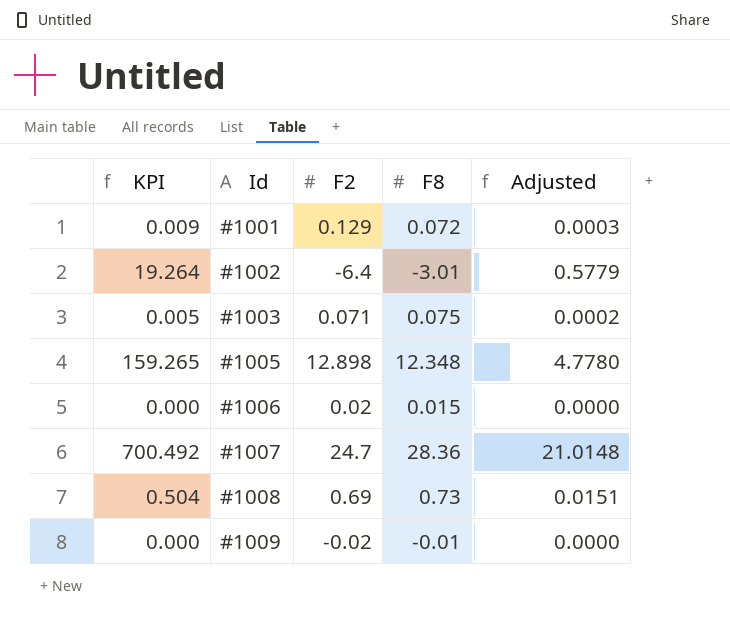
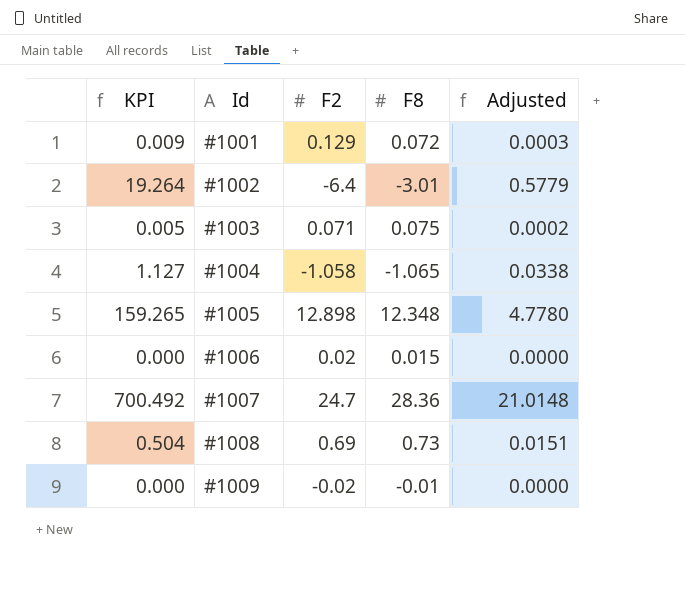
row #1004: none -> 1.127 | -1.058 | -1.065 | 0.0338

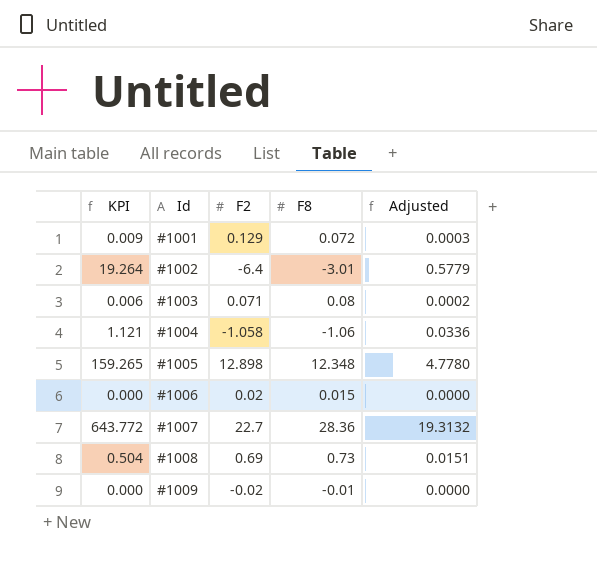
#1003 | KPI: 0.005 -> 0.006
#1003 | F8: 0.075 -> 0.08
#1004 | KPI: 1.127 -> 1.121
#1004 | F8: -1.065 -> -1.06
#1004 | Adjusted: 0.0338 -> 0.0336
#1007 | KPI: 700.492 -> 643.772
#1007 | F2: 24.7 -> 22.7
#1007 | Adjusted: 21.0148 -> 19.3132

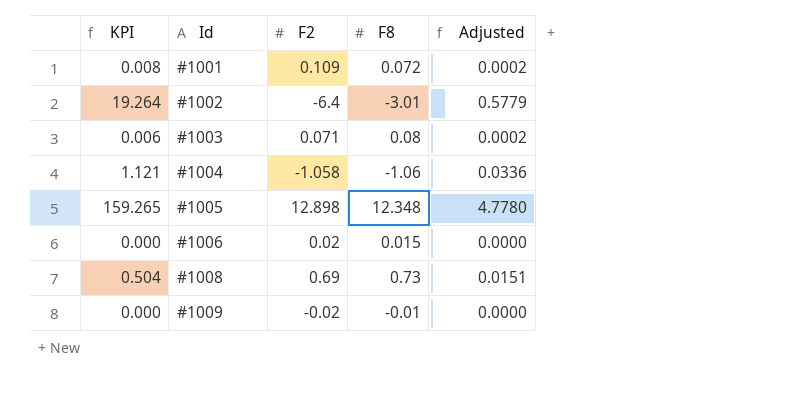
row #1007: 643.772 | 22.7 | 28.36 | 19.3132 -> none
#1001 | KPI: 0.009 -> 0.008
#1001 | F2: 0.129 -> 0.109
#1001 | Adjusted: 0.0003 -> 0.0002

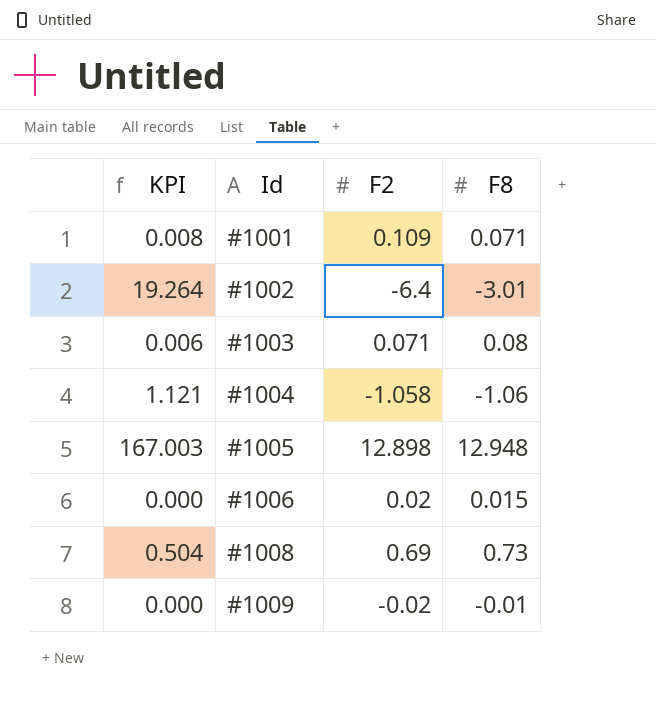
column Adjusted | formula: [KPI] * 0.03 -> none
#1001 | F8: 0.072 -> 0.071
#1005 | KPI: 159.265 -> 167.003
#1005 | F8: 12.348 -> 12.948

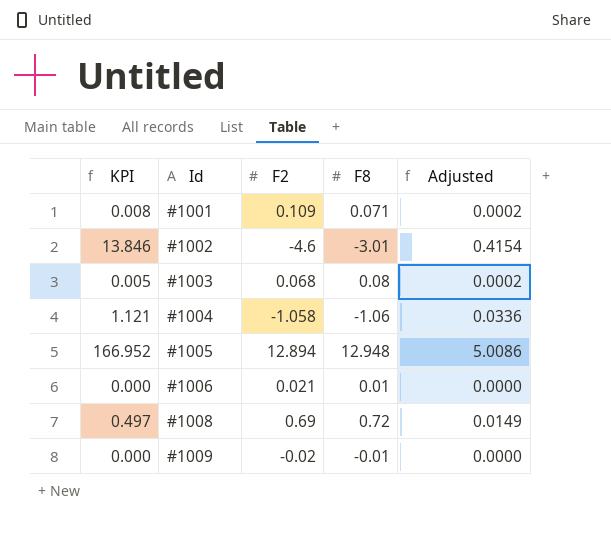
column Adjusted | formula: none -> [KPI] * 0.03
#1002 | KPI: 19.264 -> 13.846
#1002 | F2: -6.4 -> -4.6
#1003 | KPI: 0.006 -> 0.005
#1003 | F2: 0.071 -> 0.068
#1005 | KPI: 167.003 -> 166.952
#1005 | F2: 12.898 -> 12.894
#1006 | F2: 0.02 -> 0.021
#1006 | F8: 0.015 -> 0.01
#1008 | KPI: 0.504 -> 0.497
#1008 | F8: 0.73 -> 0.72

